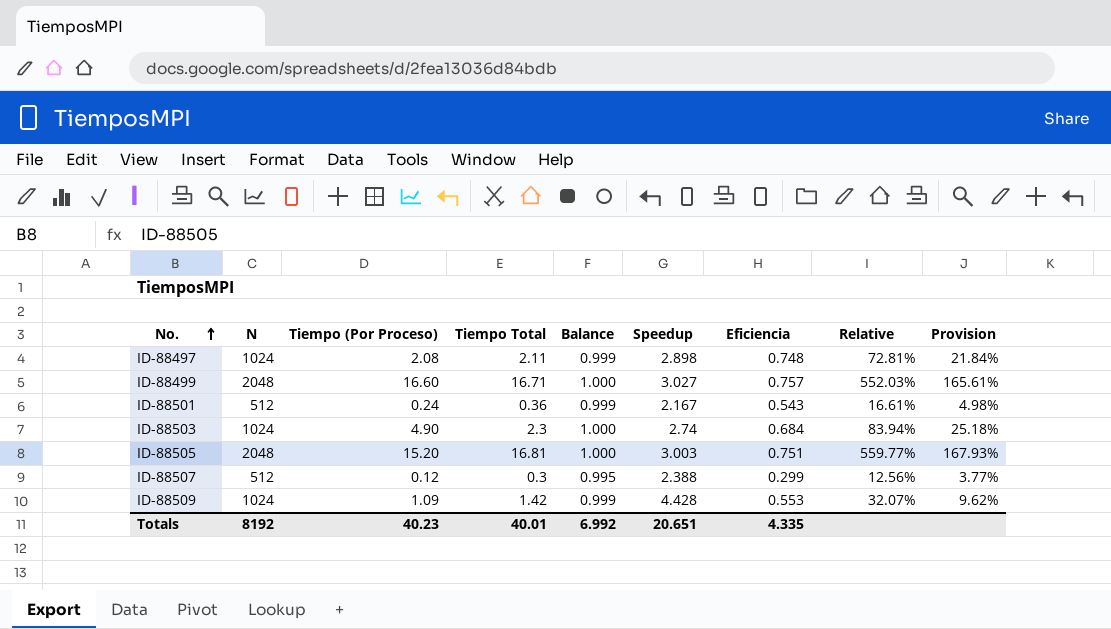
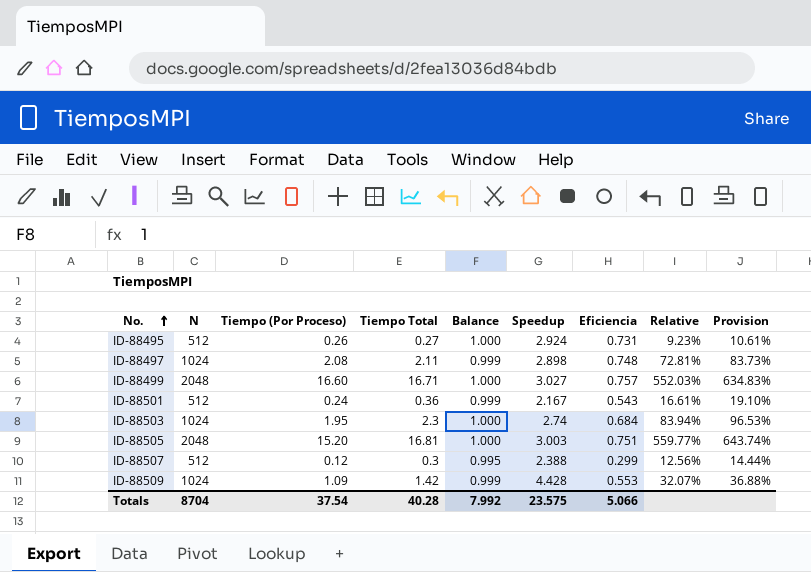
column Provision | formula: [Relative] * 0.3 -> [Relative] * 1.15
row ID-88495: none -> 512 | 0.26 | 0.27 | 1.000 | 2.924 | 0.731 | 9.23% | 10.61%
ID-88503 | Tiempo (Por Proceso): 4.90 -> 1.95
Totals | N: 8192 -> 8704
Totals | Tiempo (Por Proceso): 40.23 -> 37.54
Totals | Tiempo Total: 40.01 -> 40.28
Totals | Balance: 6.992 -> 7.992
Totals | Speedup: 20.651 -> 23.575
Totals | Eficiencia: 4.335 -> 5.066

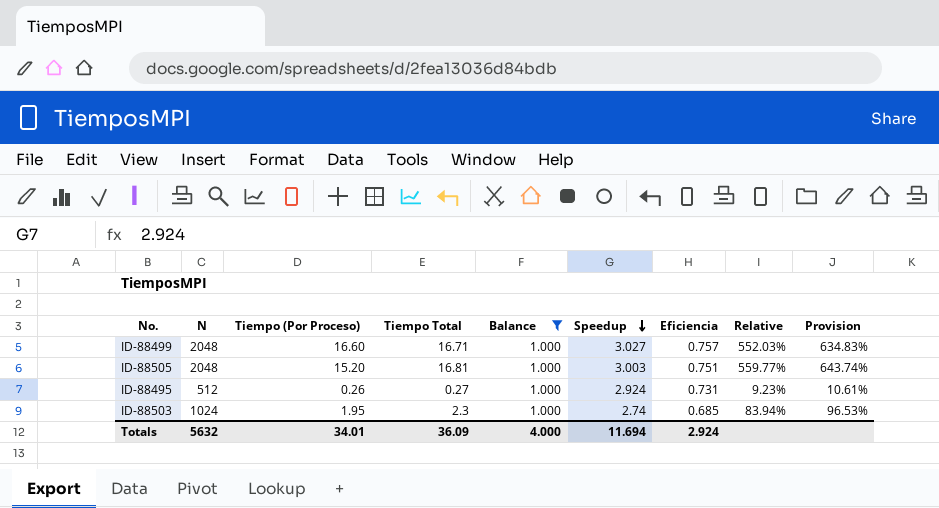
filter: none -> Balance = 1.000
row order: No. ascending -> Speedup descending
ID-88503 | Eficiencia: 0.684 -> 0.685
Totals | N: 8704 -> 5632
Totals | Tiempo (Por Proceso): 37.54 -> 34.01
Totals | Tiempo Total: 40.28 -> 36.09
Totals | Balance: 7.992 -> 4.000
Totals | Speedup: 23.575 -> 11.694
Totals | Eficiencia: 5.066 -> 2.924

